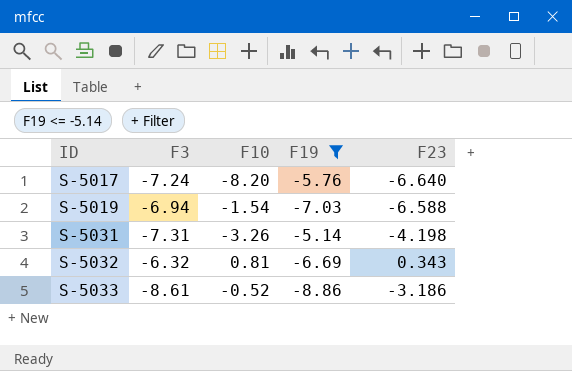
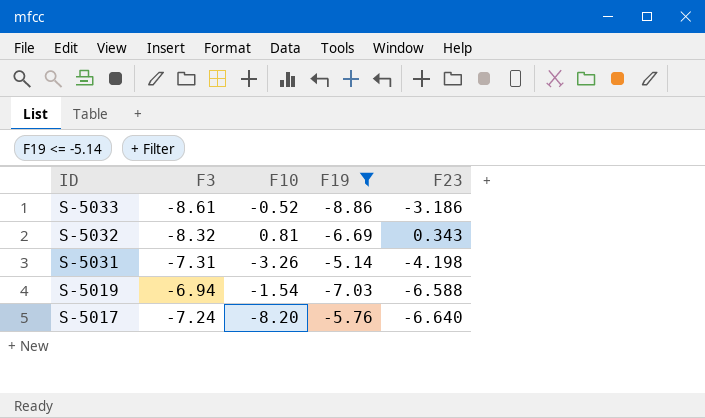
row order: ID ascending -> ID descending
S-5032 | F3: -6.32 -> -8.32

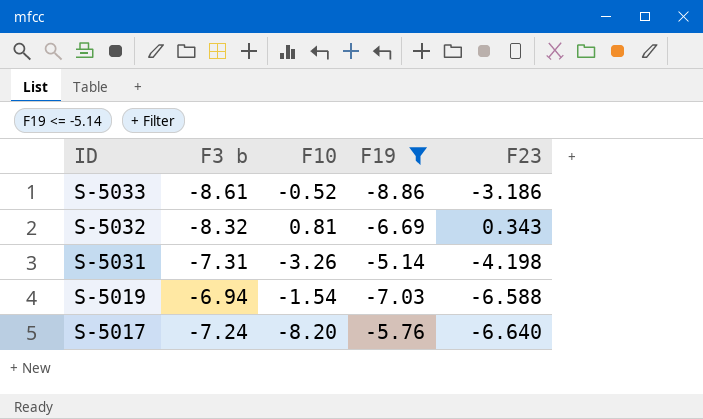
column name: F3 -> F3 b

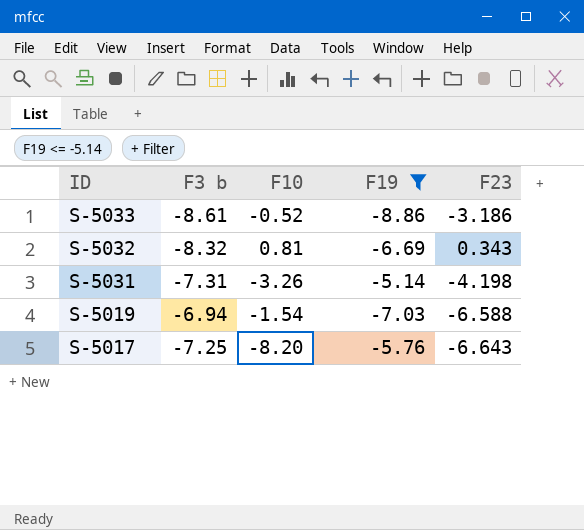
S-5017 | F3 b: -7.24 -> -7.25
S-5017 | F23: -6.640 -> -6.643

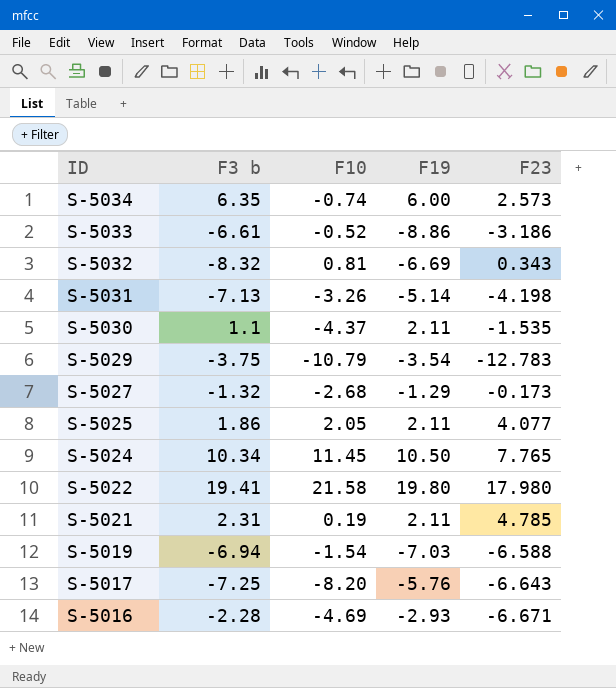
filter: F19 <= -5.14 -> none
S-5033 | F3 b: -8.61 -> -6.61
S-5031 | F3 b: -7.31 -> -7.13

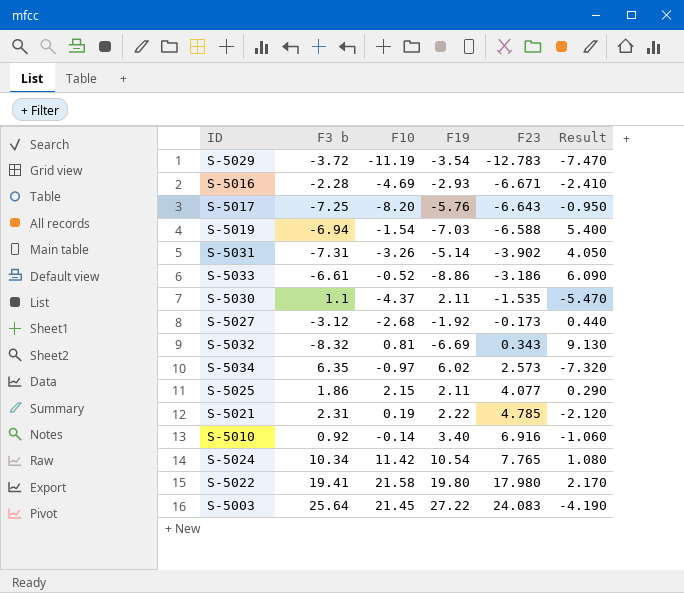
row order: ID descending -> F23 ascending
column Result | formula: none -> [F10] - [F3 b]
S-5029 | F3 b: -3.75 -> -3.72
S-5029 | F10: -10.79 -> -11.19
S-5031 | F3 b: -7.13 -> -7.31
S-5031 | F23: -4.198 -> -3.902
S-5027 | F3 b: -1.32 -> -3.12
S-5027 | F19: -1.29 -> -1.92
S-5034 | F10: -0.74 -> -0.97
S-5034 | F19: 6.00 -> 6.02
S-5025 | F10: 2.05 -> 2.15
S-5021 | F19: 2.11 -> 2.22
row S-5010: none -> 0.92 | -0.14 | 3.40 | 6.916 | -1.060
S-5024 | F10: 11.45 -> 11.42
S-5024 | F19: 10.50 -> 10.54
row S-5003: none -> 25.64 | 21.45 | 27.22 | 24.083 | -4.190

